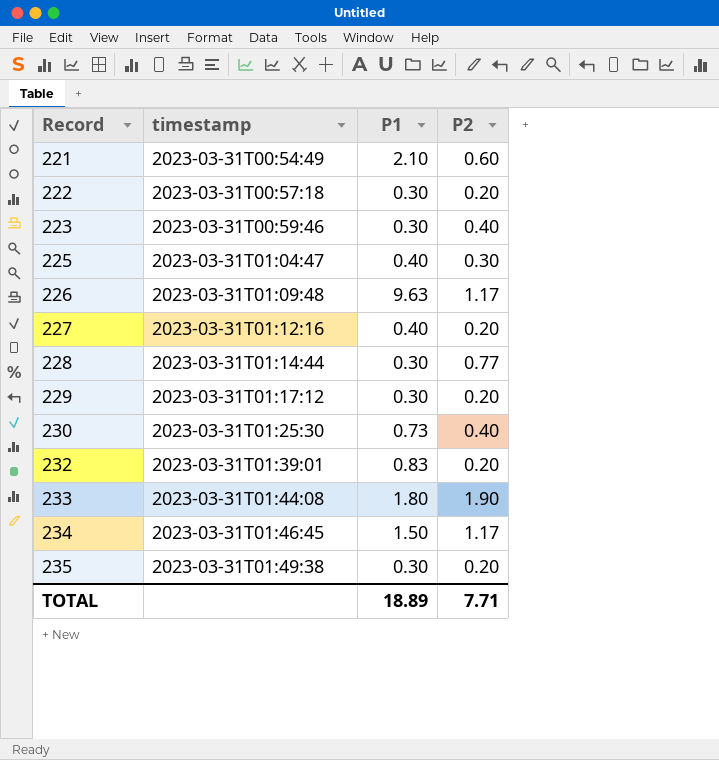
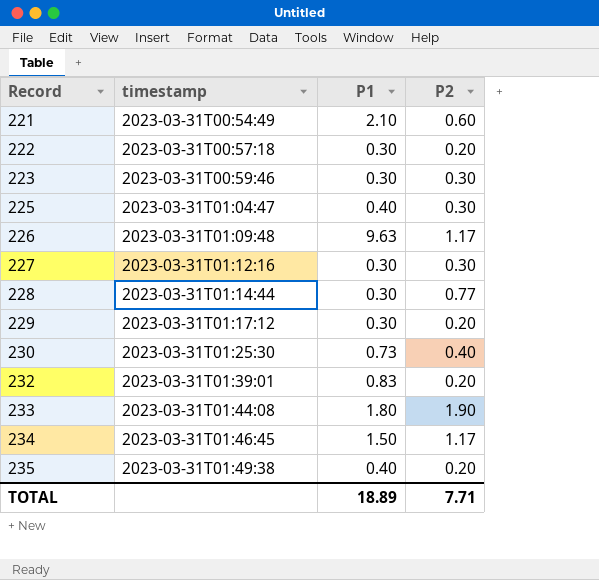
223 | P2: 0.40 -> 0.30
227 | P1: 0.40 -> 0.30
227 | P2: 0.20 -> 0.30
235 | P1: 0.30 -> 0.40

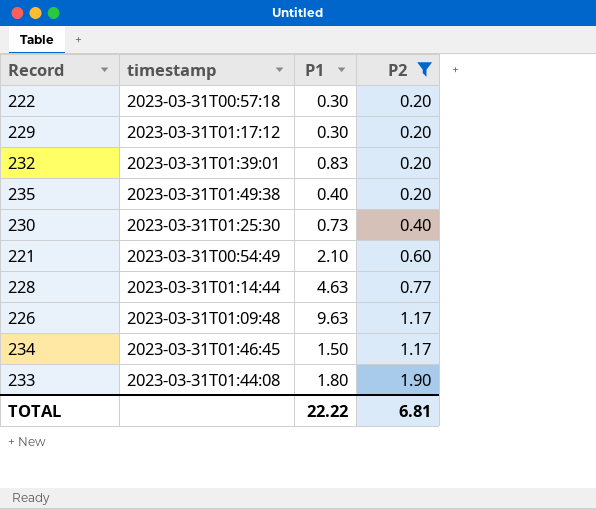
filter: none -> P2 != 0.30
row order: Record ascending -> P2 ascending
228 | P1: 0.30 -> 4.63
TOTAL | P1: 18.89 -> 22.22
TOTAL | P2: 7.71 -> 6.81

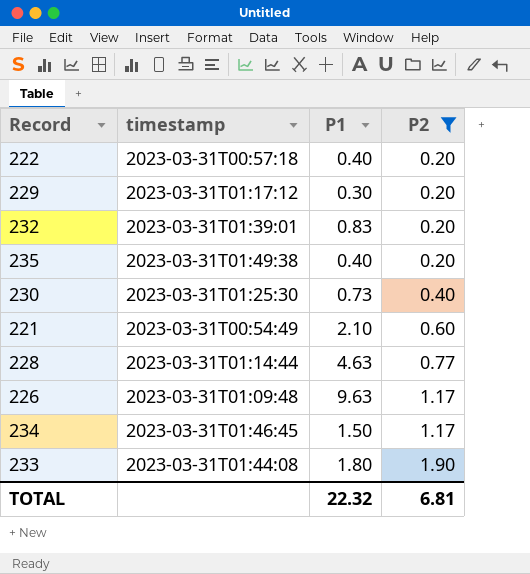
222 | P1: 0.30 -> 0.40
TOTAL | P1: 22.22 -> 22.32

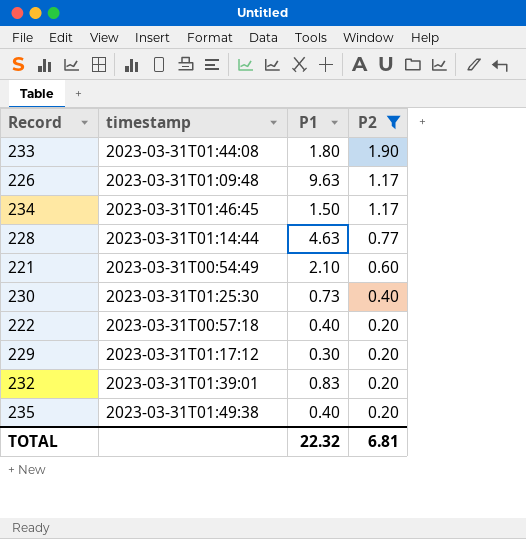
row order: P2 ascending -> P2 descending

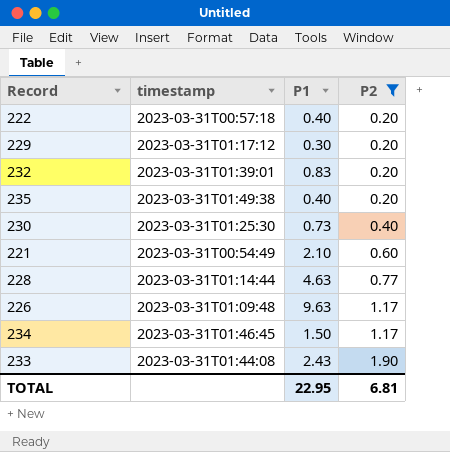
row order: P2 descending -> P2 ascending
233 | P1: 1.80 -> 2.43
TOTAL | P1: 22.32 -> 22.95

